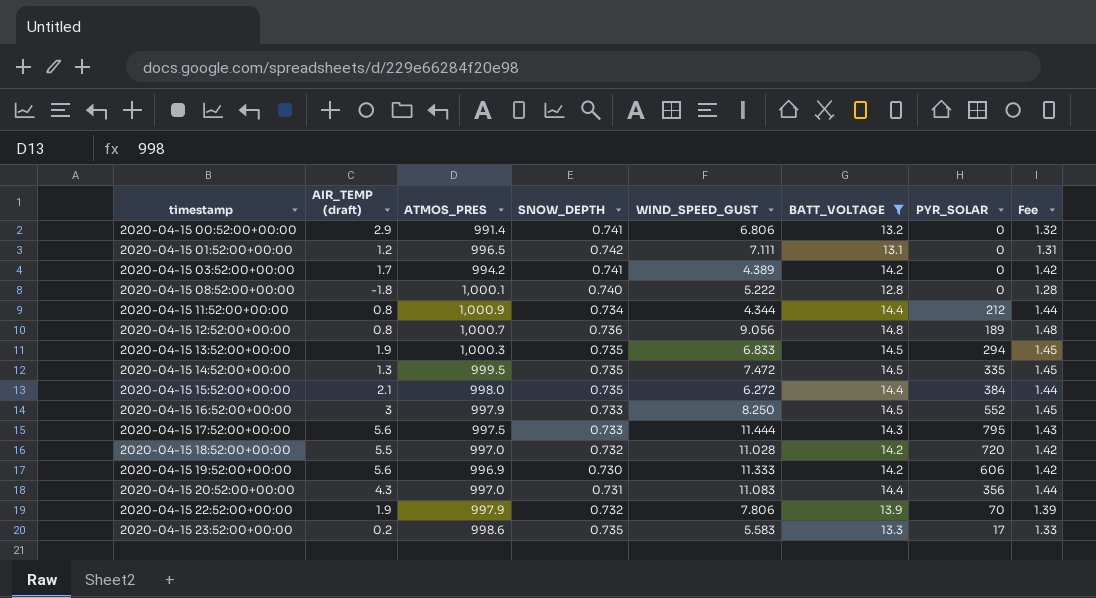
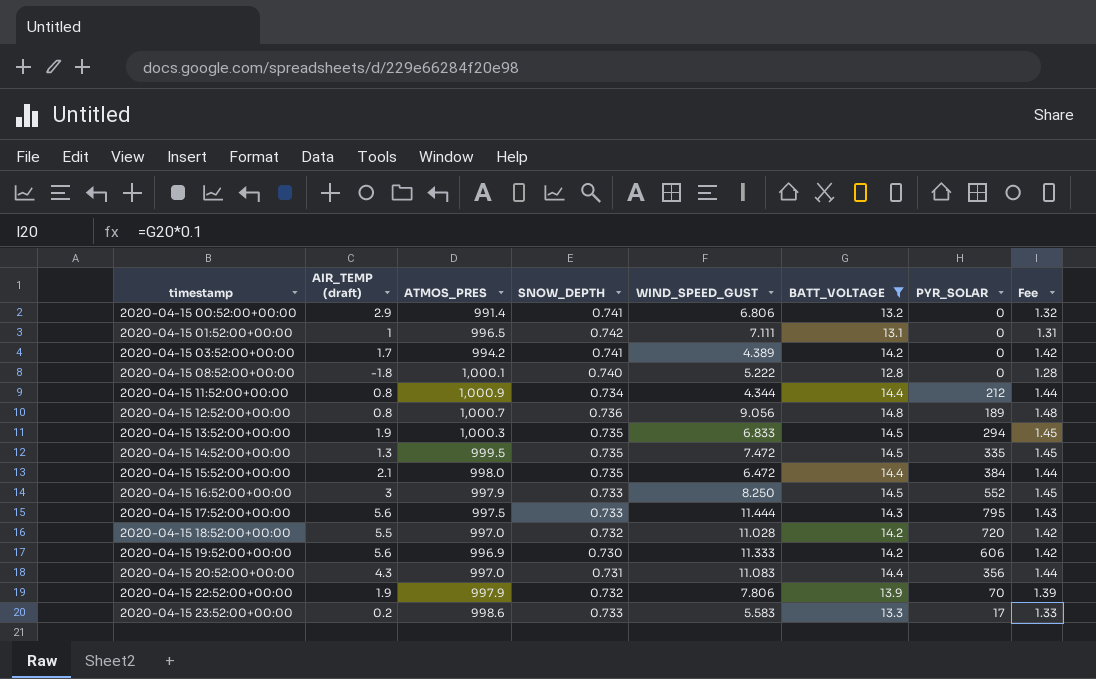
2020-04-15 01:52:00+00:00 | AIR_TEMP (draft): 1.2 -> 1
2020-04-15 15:52:00+00:00 | WIND_SPEED_GUST: 6.272 -> 6.472
2020-04-15 23:52:00+00:00 | SNOW_DEPTH: 0.735 -> 0.733

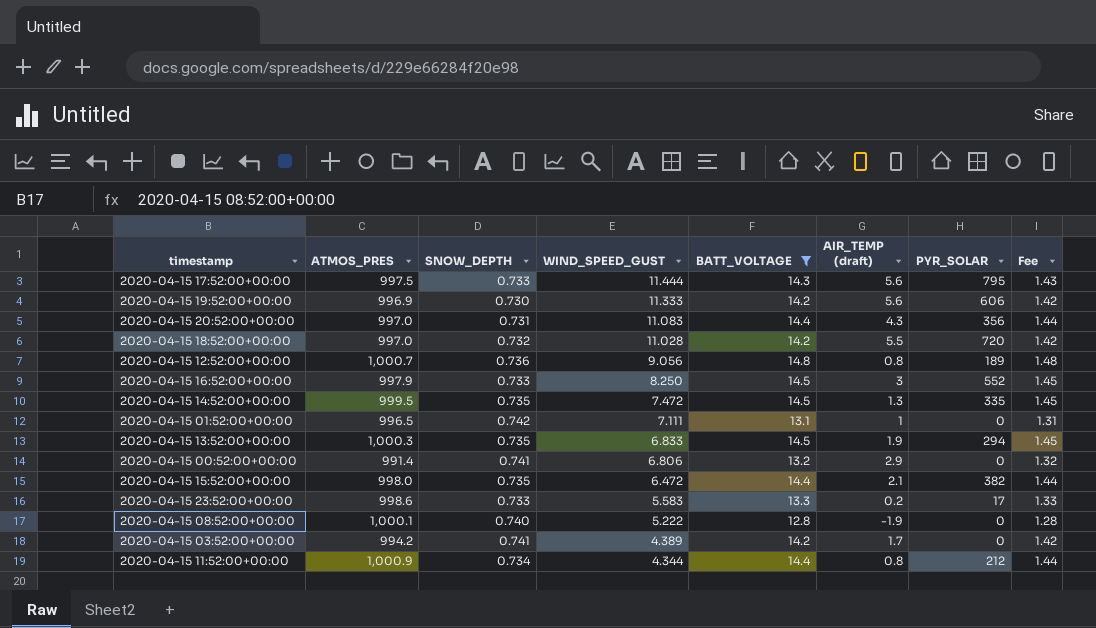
row order: timestamp ascending -> WIND_SPEED_GUST descending
column AIR_TEMP (draft) | position: 2 -> 6
row 2020-04-15 22:52:00+00:00: 1.9 | 997.9 | 0.732 | 7.806 | 13.9 | 70 | 1.39 -> none
2020-04-15 15:52:00+00:00 | PYR_SOLAR: 384 -> 382
2020-04-15 08:52:00+00:00 | AIR_TEMP (draft): -1.8 -> -1.9

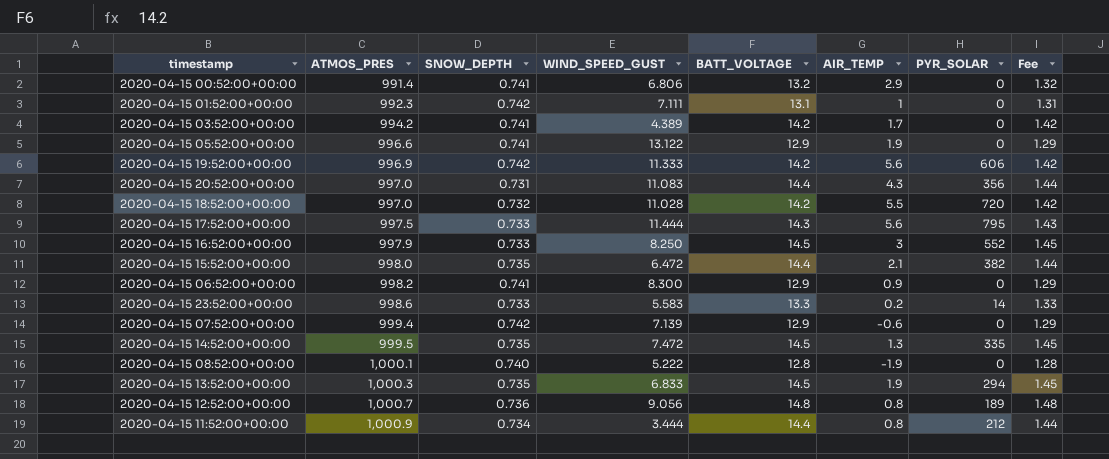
filter: BATT_VOLTAGE != 12.9 -> none
row order: WIND_SPEED_GUST descending -> ATMOS_PRES ascending
column name: AIR_TEMP (draft) -> AIR_TEMP
2020-04-15 01:52:00+00:00 | ATMOS_PRES: 996.5 -> 992.3
2020-04-15 19:52:00+00:00 | SNOW_DEPTH: 0.730 -> 0.742
2020-04-15 23:52:00+00:00 | PYR_SOLAR: 17 -> 14
2020-04-15 11:52:00+00:00 | WIND_SPEED_GUST: 4.344 -> 3.444

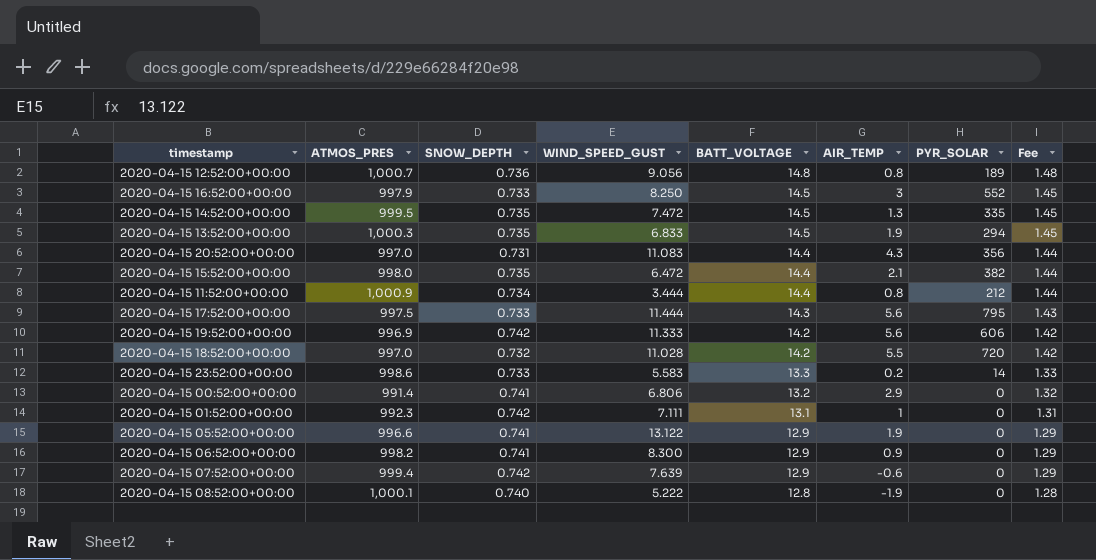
row order: ATMOS_PRES ascending -> BATT_VOLTAGE descending
row 2020-04-15 03:52:00+00:00: 994.2 | 0.741 | 4.389 | 14.2 | 1.7 | 0 | 1.42 -> none
2020-04-15 07:52:00+00:00 | WIND_SPEED_GUST: 7.139 -> 7.639

